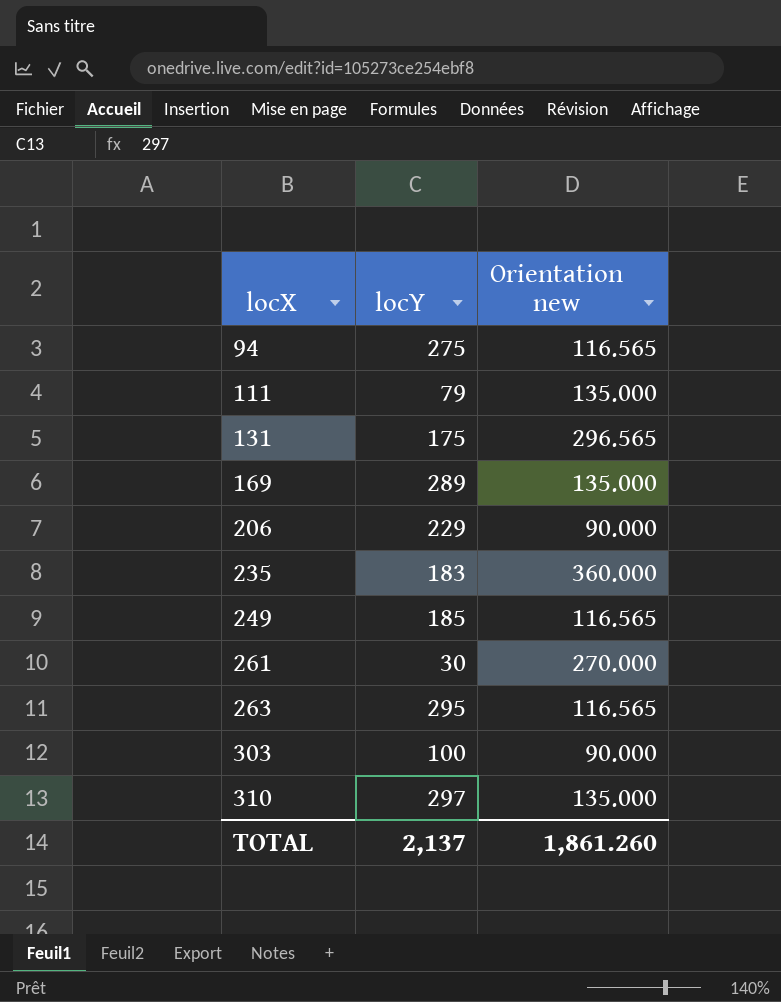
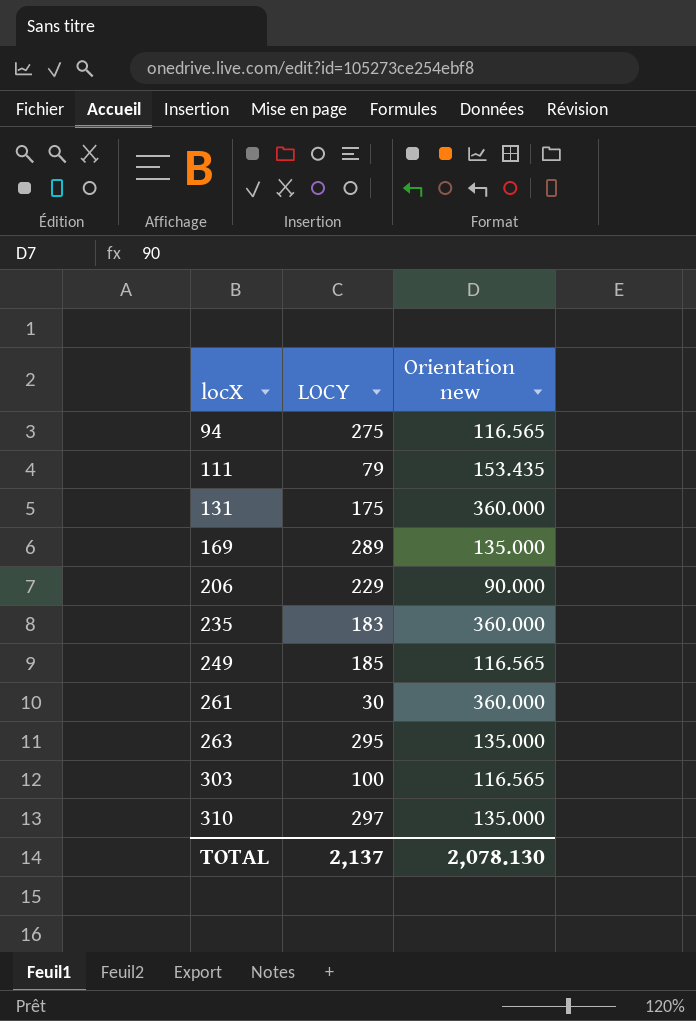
column name: locY -> LOCY
111 | Orientation new: 135.000 -> 153.435
131 | Orientation new: 296.565 -> 360.000
261 | Orientation new: 270.000 -> 360.000
263 | Orientation new: 116.565 -> 135.000
303 | Orientation new: 90.000 -> 116.565
TOTAL | Orientation new: 1,861.260 -> 2,078.130

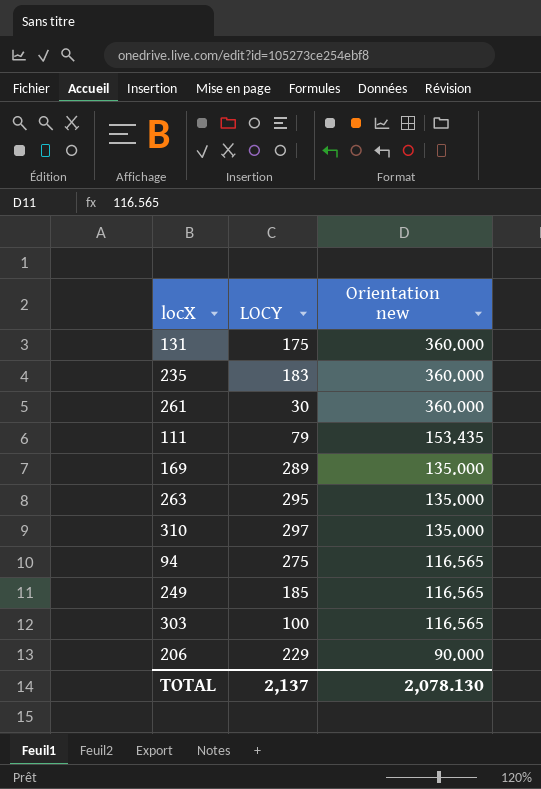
row order: locX ascending -> Orientation new descending

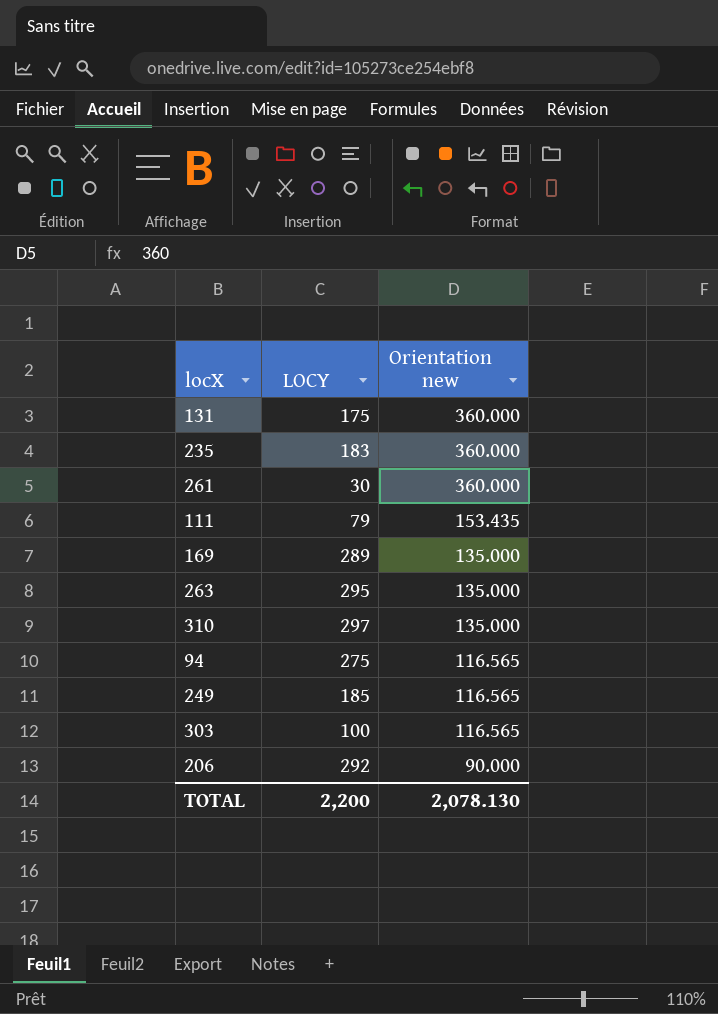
206 | LOCY: 229 -> 292
TOTAL | LOCY: 2,137 -> 2,200

